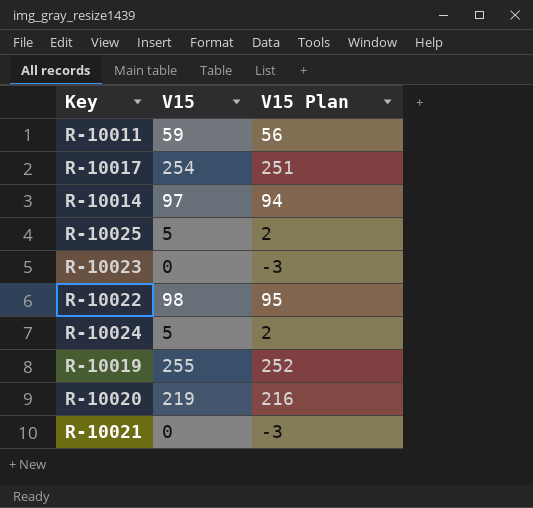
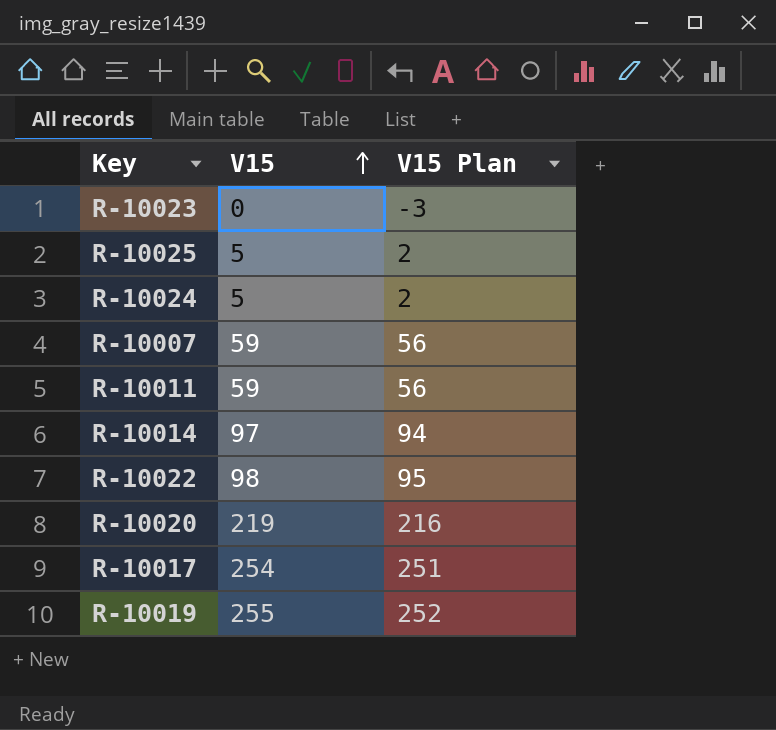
row order: none -> V15 ascending
row R-10021: 0 | -3 -> none
row R-10007: none -> 59 | 56

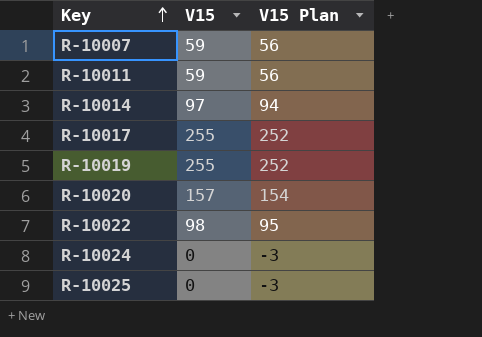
row order: V15 ascending -> Key ascending
row R-10023: 0 | -3 -> none
R-10017 | V15: 254 -> 255
R-10017 | V15 Plan: 251 -> 252
R-10020 | V15: 219 -> 157
R-10020 | V15 Plan: 216 -> 154
R-10024 | V15: 5 -> 0
R-10024 | V15 Plan: 2 -> -3
R-10025 | V15: 5 -> 0
R-10025 | V15 Plan: 2 -> -3

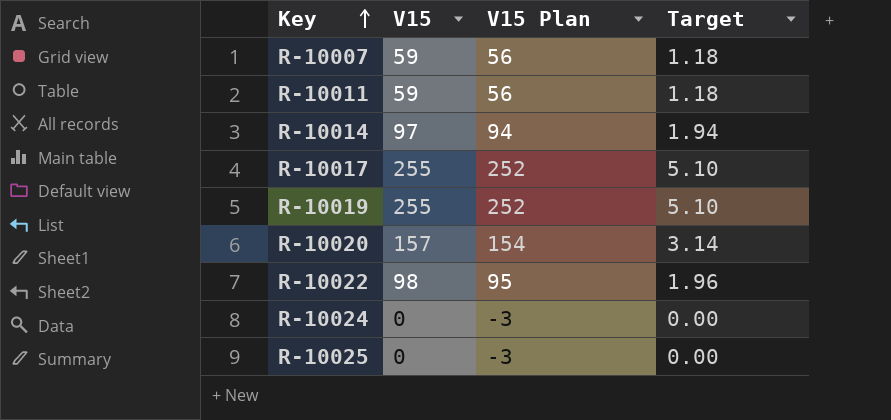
column Target | formula: none -> [V15] * 0.02

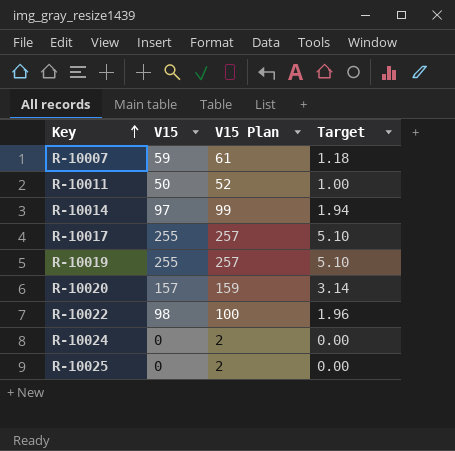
column V15 Plan | formula: [V15] - 3 -> [V15] + 2
R-10011 | V15: 59 -> 50
R-10011 | Target: 1.18 -> 1.00

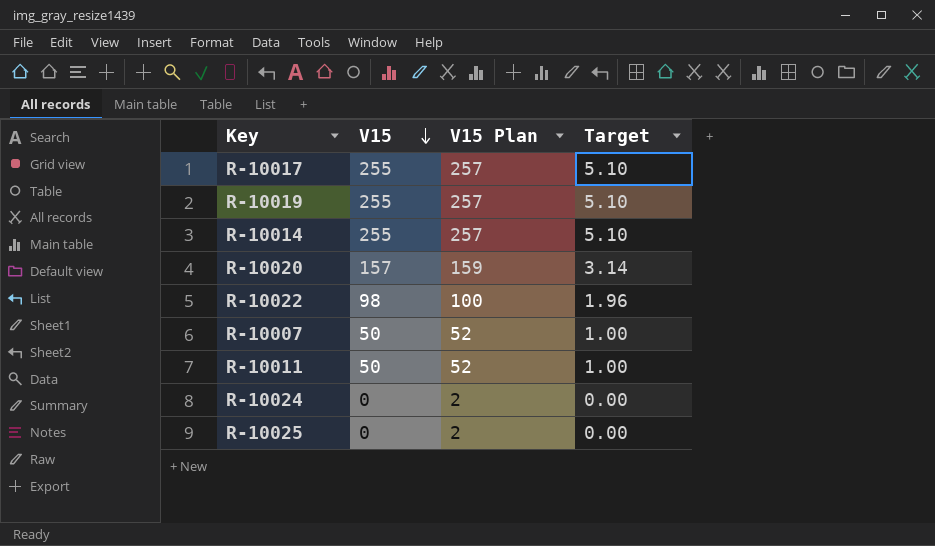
row order: Key ascending -> V15 descending
R-10014 | V15: 97 -> 255
R-10014 | V15 Plan: 99 -> 257
R-10014 | Target: 1.94 -> 5.10
R-10007 | V15: 59 -> 50
R-10007 | V15 Plan: 61 -> 52
R-10007 | Target: 1.18 -> 1.00

